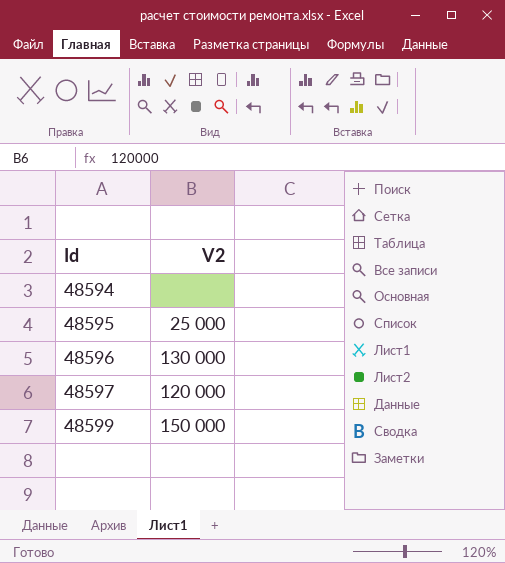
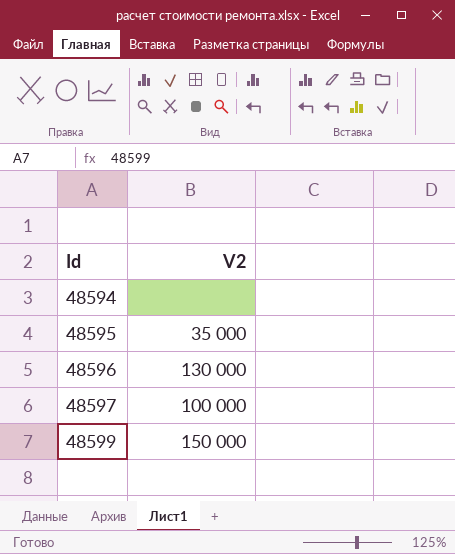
48595 | V2: 25 000 -> 35 000
48597 | V2: 120 000 -> 100 000

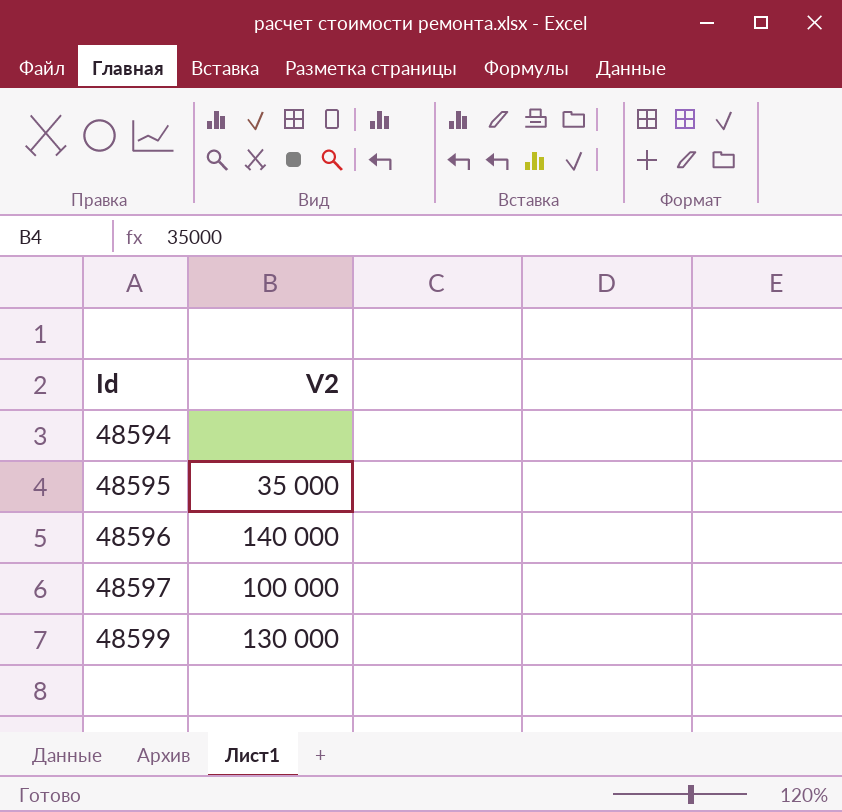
48596 | V2: 130 000 -> 140 000
48599 | V2: 150 000 -> 130 000

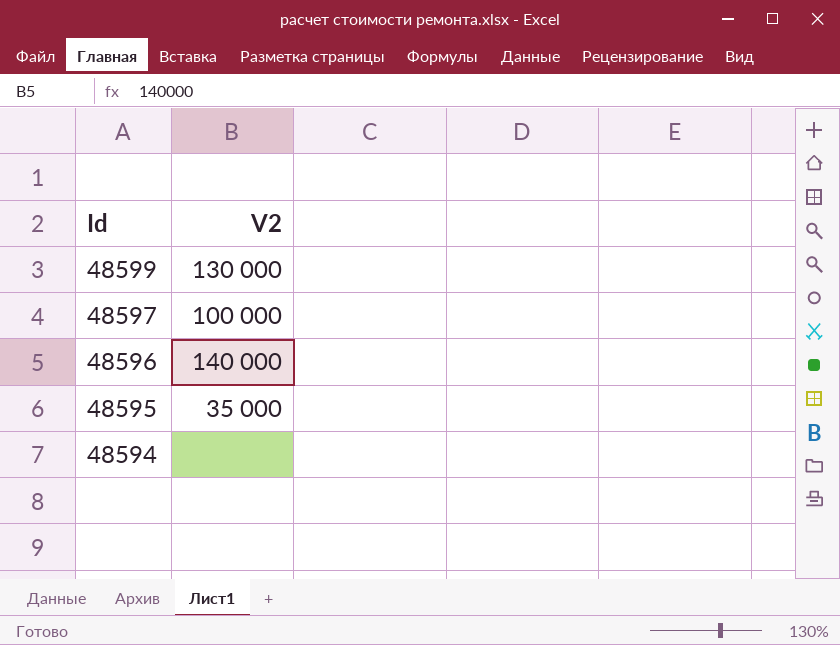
row order: Id ascending -> Id descending

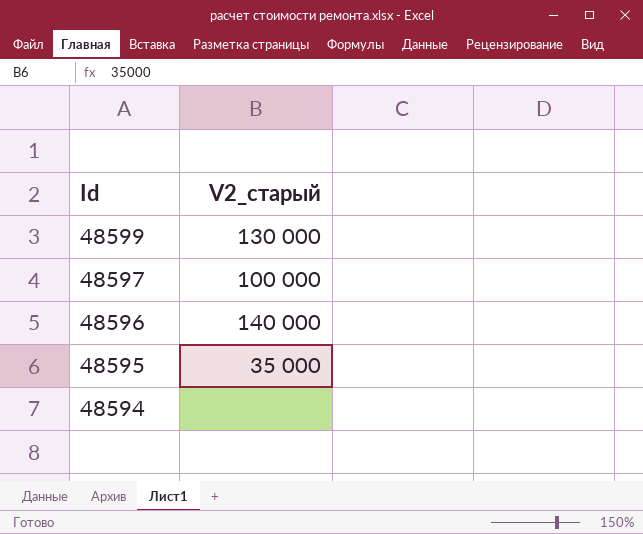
column name: V2 -> V2_старый

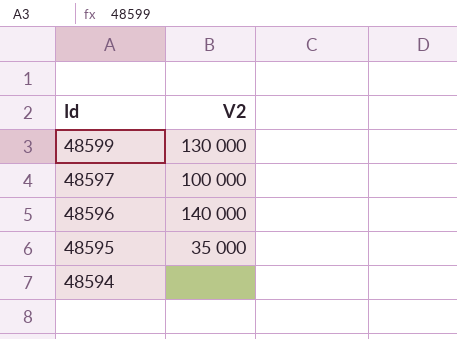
column name: V2_старый -> V2

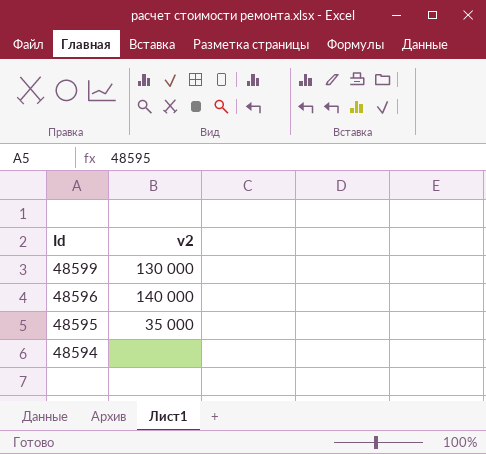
column name: V2 -> v2
row 48597: 100 000 -> none

